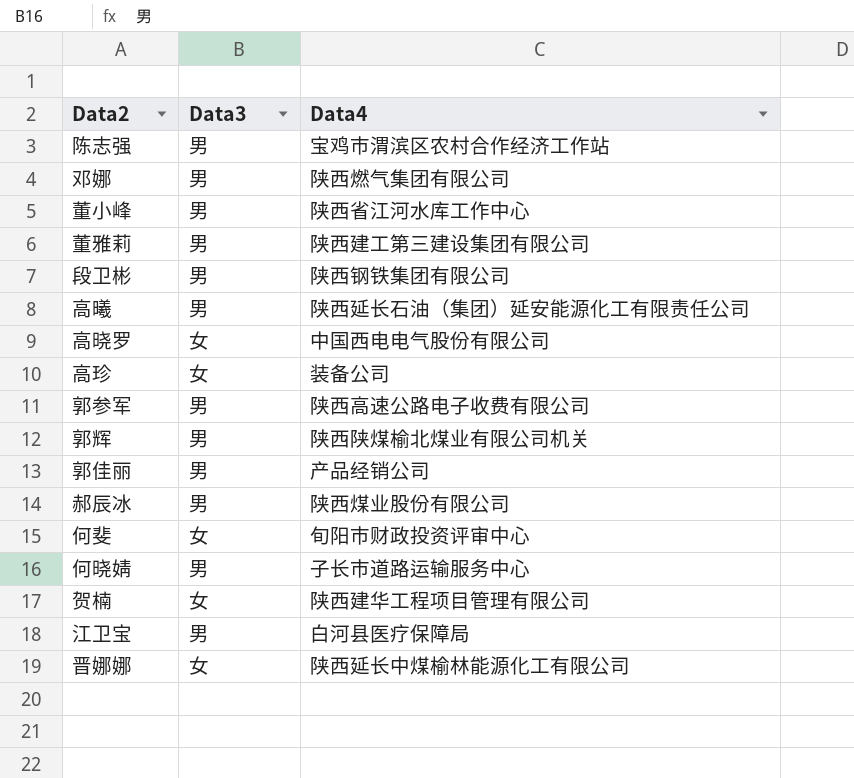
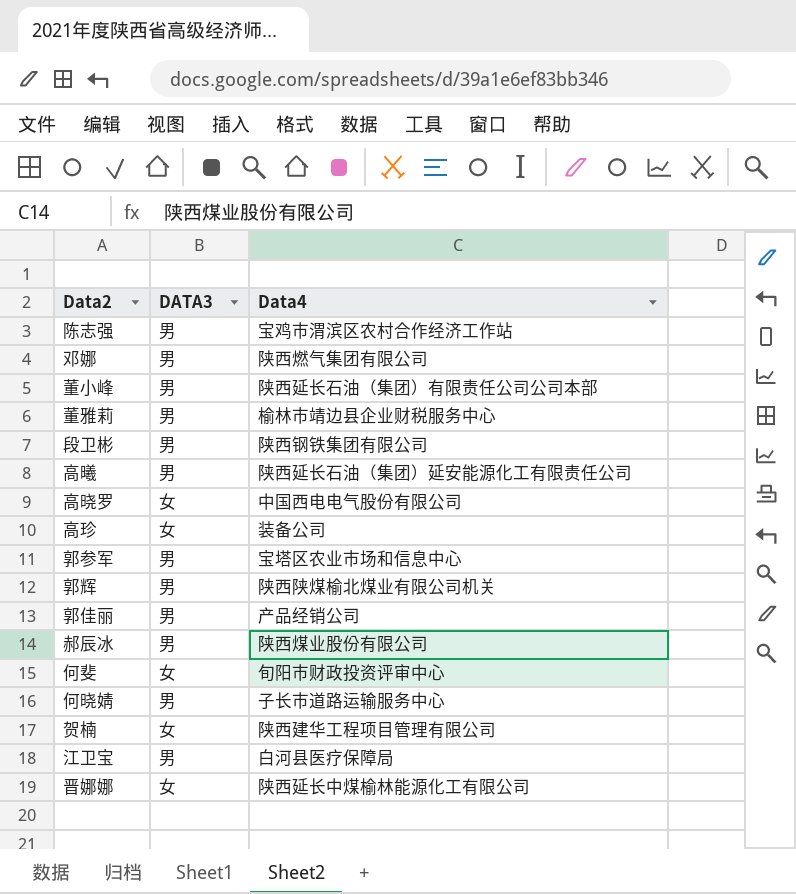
column name: Data3 -> DATA3
董小峰 | Data4: 陕西省江河水库工作中心 -> 陕西延长石油（集团）有限责任公司公司本部
董雅莉 | Data4: 陕西建工第三建设集团有限公司 -> 榆林市靖边县企业财税服务中心
郭参军 | Data4: 陕西高速公路电子收费有限公司 -> 宝塔区农业市场和信息中心

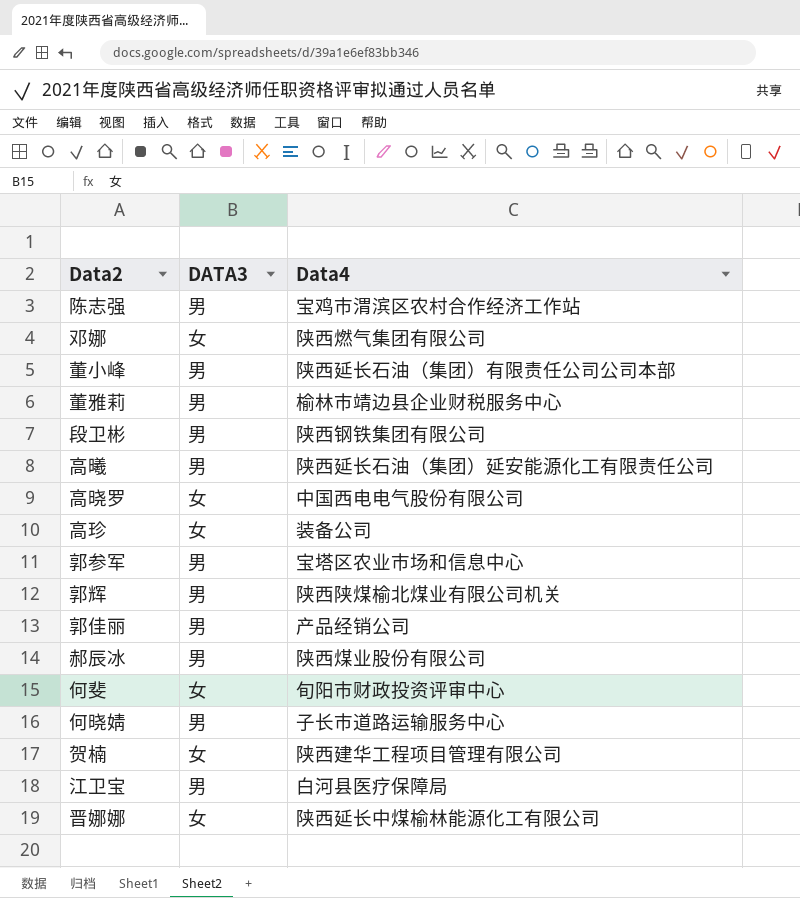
邓娜 | DATA3: 男 -> 女

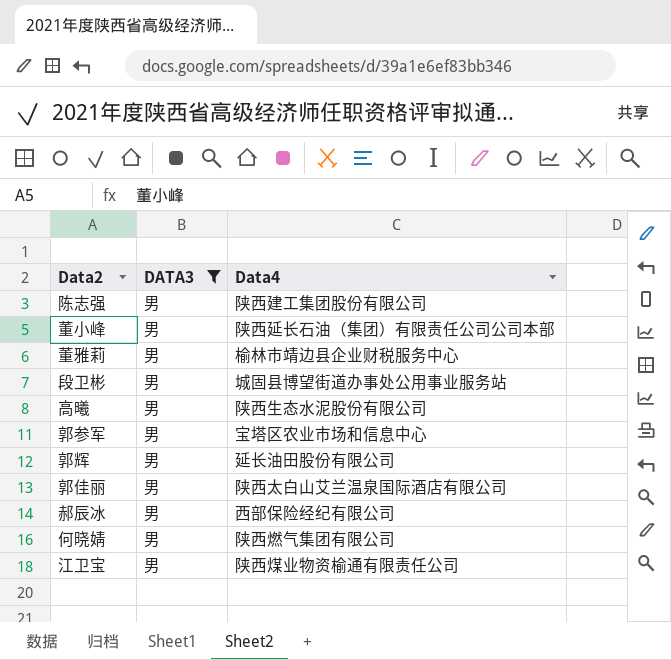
filter: none -> DATA3 = 男
陈志强 | Data4: 宝鸡市渭滨区农村合作经济工作站 -> 陕西建工集团股份有限公司
段卫彬 | Data4: 陕西钢铁集团有限公司 -> 城固县博望街道办事处公用事业服务站
高曦 | Data4: 陕西延长石油（集团）延安能源化工有限责任公司 -> 陕西生态水泥股份有限公司
郭辉 | Data4: 陕西陕煤榆北煤业有限公司机关 -> 延长油田股份有限公司
郭佳丽 | Data4: 产品经销公司 -> 陕西太白山艾兰温泉国际酒店有限公司
郝辰冰 | Data4: 陕西煤业股份有限公司 -> 西部保险经纪有限公司
何晓婧 | Data4: 子长市道路运输服务中心 -> 陕西燃气集团有限公司
江卫宝 | Data4: 白河县医疗保障局 -> 陕西煤业物资榆通有限责任公司

